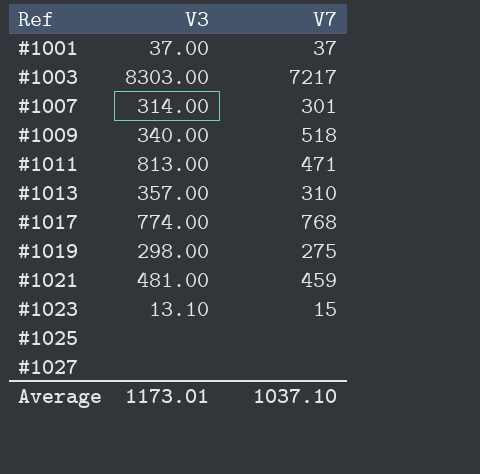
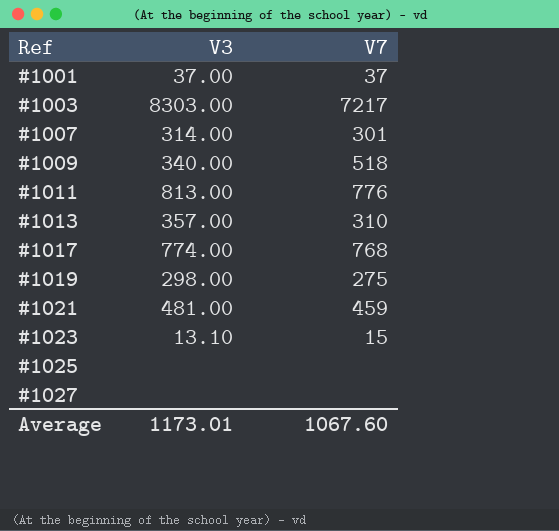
#1011 | V7: 471 -> 776
Average | V7: 1037.10 -> 1067.60

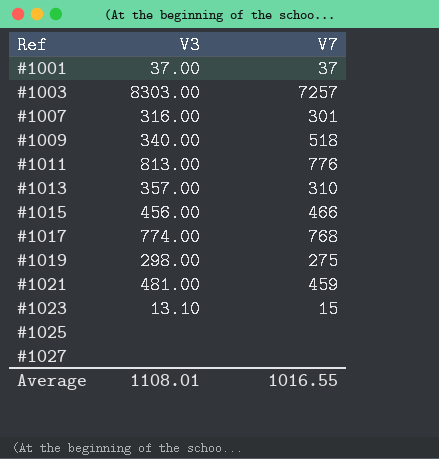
#1003 | V7: 7217 -> 7257
#1007 | V3: 314.00 -> 316.00
row #1015: none -> 456.00 | 466
Average | V3: 1173.01 -> 1108.01
Average | V7: 1067.60 -> 1016.55

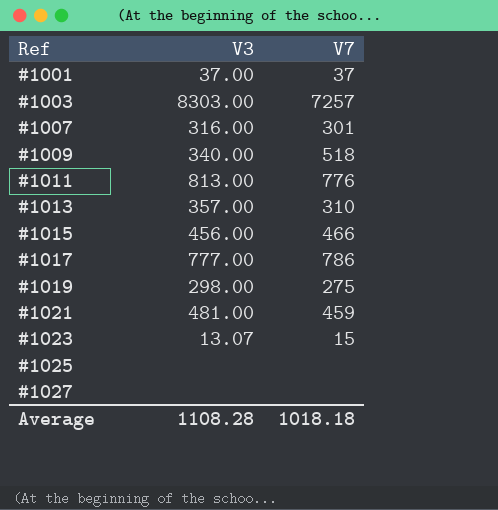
#1017 | V3: 774.00 -> 777.00
#1017 | V7: 768 -> 786
#1023 | V3: 13.10 -> 13.07
Average | V3: 1108.01 -> 1108.28
Average | V7: 1016.55 -> 1018.18

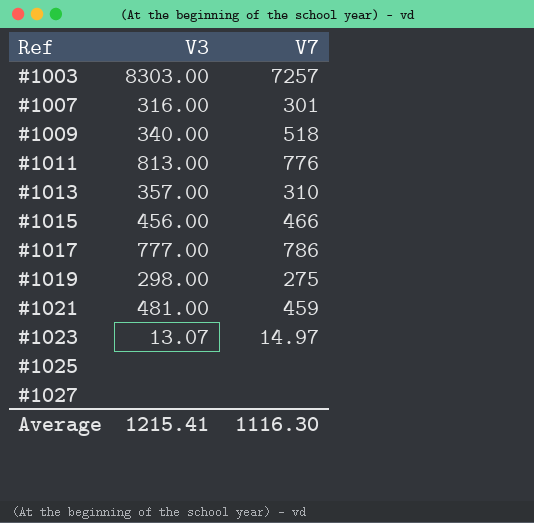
row #1001: 37.00 | 37 -> none
#1023 | V7: 15 -> 14.97
Average | V3: 1108.28 -> 1215.41
Average | V7: 1018.18 -> 1116.30

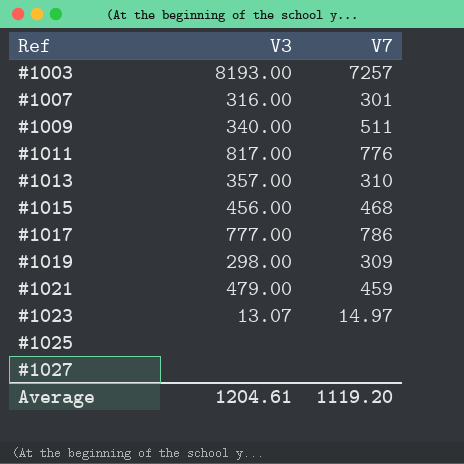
#1003 | V3: 8303.00 -> 8193.00
#1009 | V7: 518 -> 511
#1011 | V3: 813.00 -> 817.00
#1015 | V7: 466 -> 468
#1019 | V7: 275 -> 309
#1021 | V3: 481.00 -> 479.00
Average | V3: 1215.41 -> 1204.61
Average | V7: 1116.30 -> 1119.20

